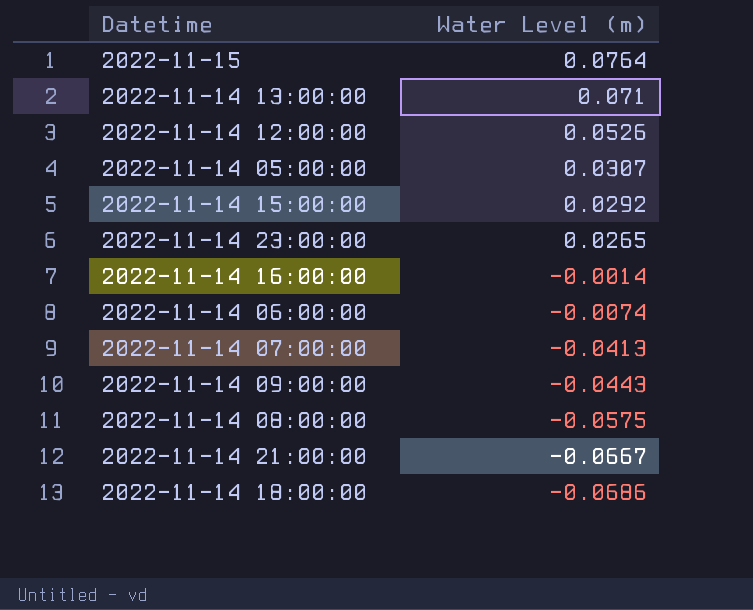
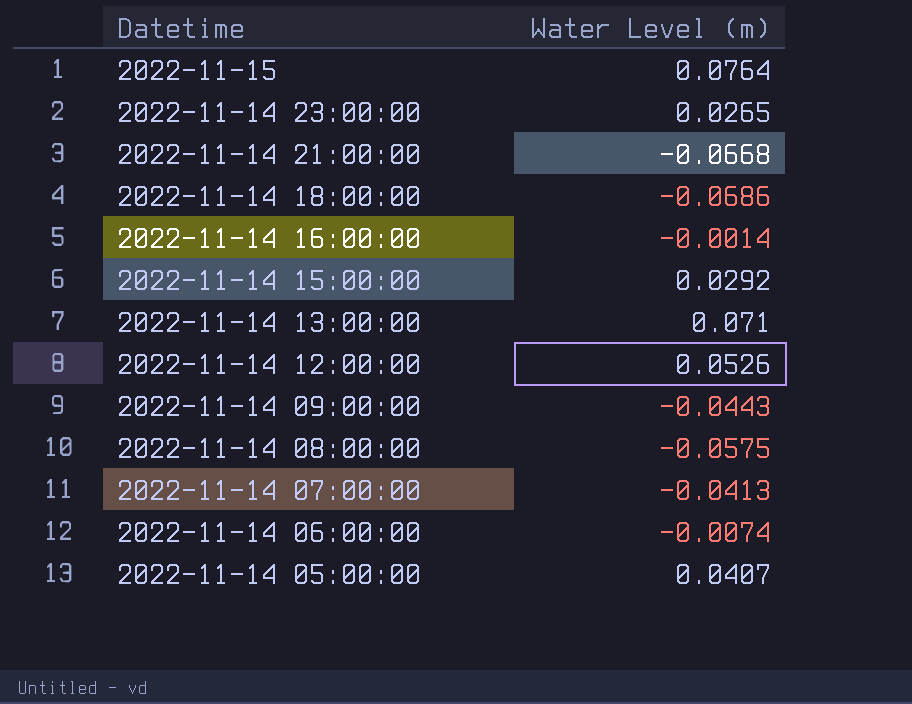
row order: Water Level (m) descending -> Datetime descending
2022-11-14 21:00:00 | Water Level (m): -0.0667 -> -0.0668
2022-11-14 05:00:00 | Water Level (m): 0.0307 -> 0.0407

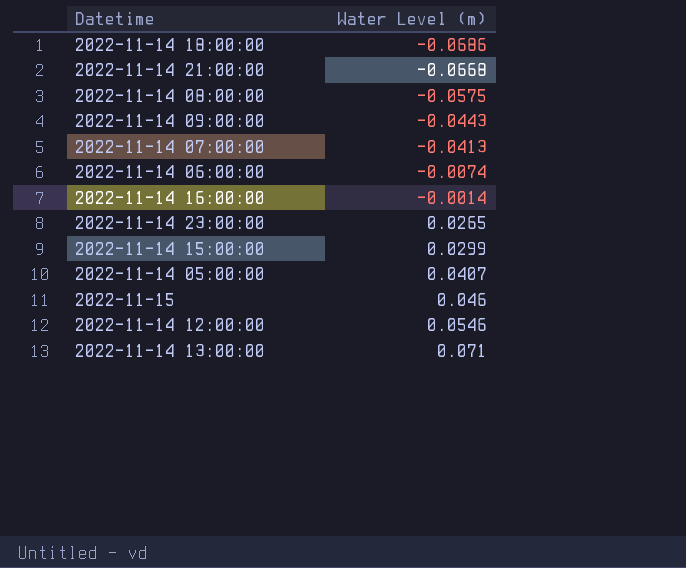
row order: Datetime descending -> Water Level (m) ascending
2022-11-14 15:00:00 | Water Level (m): 0.0292 -> 0.0299
2022-11-15 | Water Level (m): 0.0764 -> 0.046
2022-11-14 12:00:00 | Water Level (m): 0.0526 -> 0.0546

